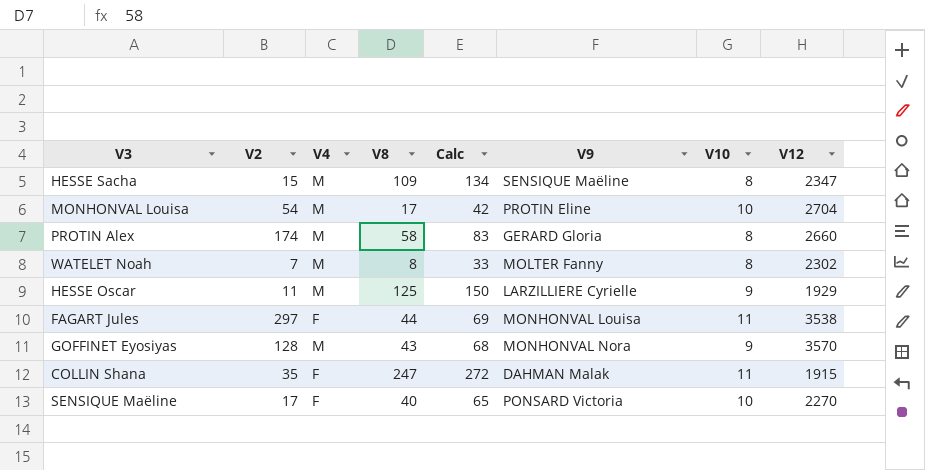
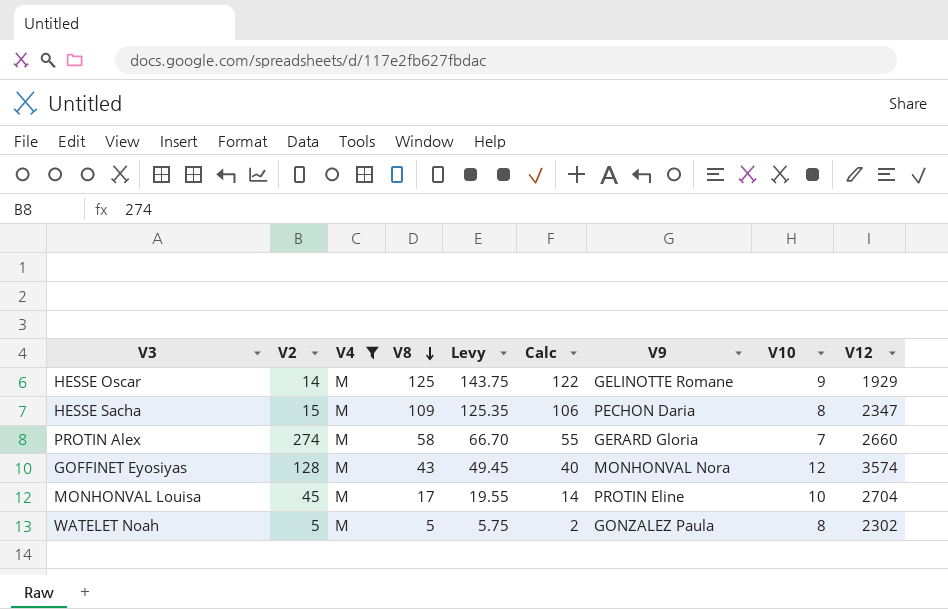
filter: none -> V4 = M
row order: none -> V8 descending
column Levy | formula: none -> [V8] * 1.15
column Calc | formula: [V8] + 25 -> [V8] - 3
HESSE Oscar | V2: 11 -> 14
HESSE Oscar | V9: LARZILLIERE Cyrielle -> GELINOTTE Romane
HESSE Sacha | V9: SENSIQUE Maëline -> PECHON Daria
PROTIN Alex | V2: 174 -> 274
PROTIN Alex | V10: 8 -> 7
GOFFINET Eyosiyas | V10: 9 -> 12
GOFFINET Eyosiyas | V12: 3570 -> 3574
MONHONVAL Louisa | V2: 54 -> 45
WATELET Noah | V2: 7 -> 5
WATELET Noah | V8: 8 -> 5
WATELET Noah | V9: MOLTER Fanny -> GONZALEZ Paula

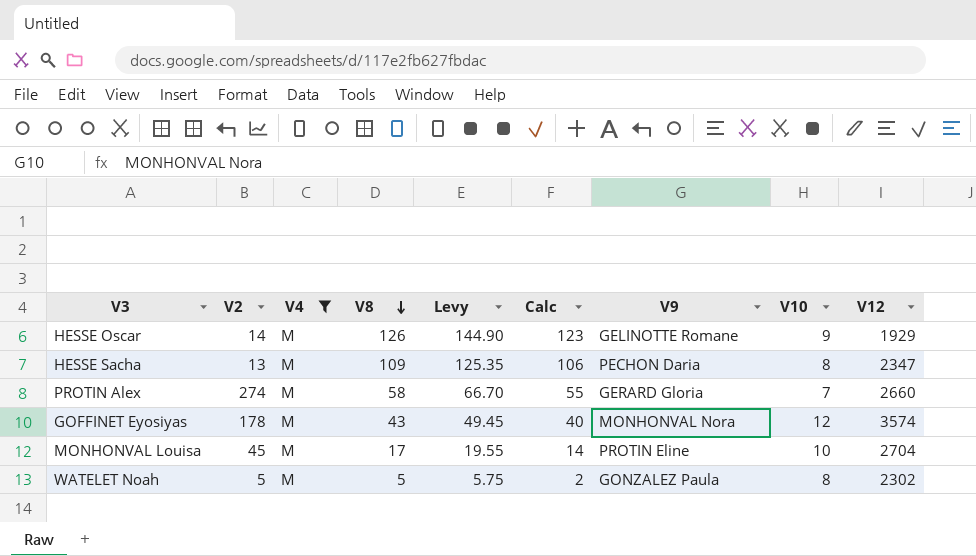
HESSE Oscar | V8: 125 -> 126
HESSE Oscar | Levy: 143.75 -> 144.90
HESSE Oscar | Calc: 122 -> 123
HESSE Sacha | V2: 15 -> 13
GOFFINET Eyosiyas | V2: 128 -> 178

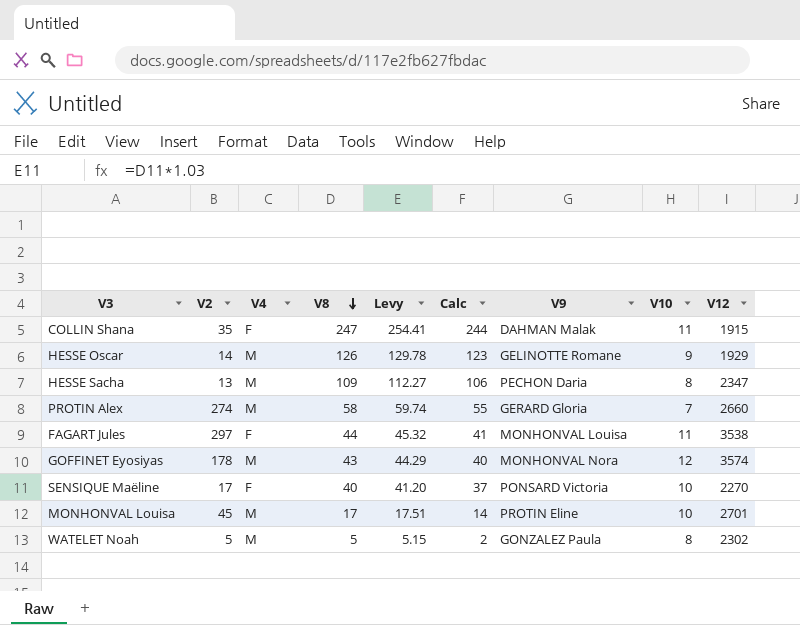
filter: V4 = M -> none
column Levy | formula: [V8] * 1.15 -> [V8] * 1.03
MONHONVAL Louisa | V12: 2704 -> 2701

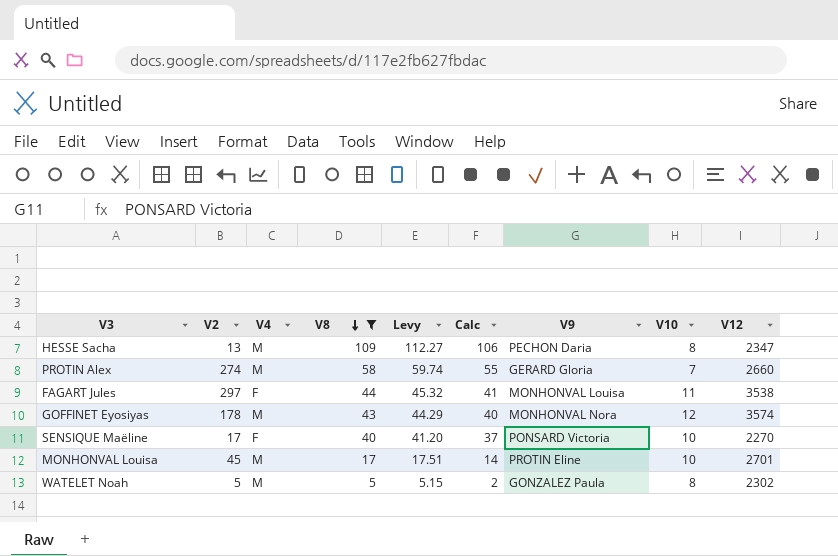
filter: none -> V8 <= 109

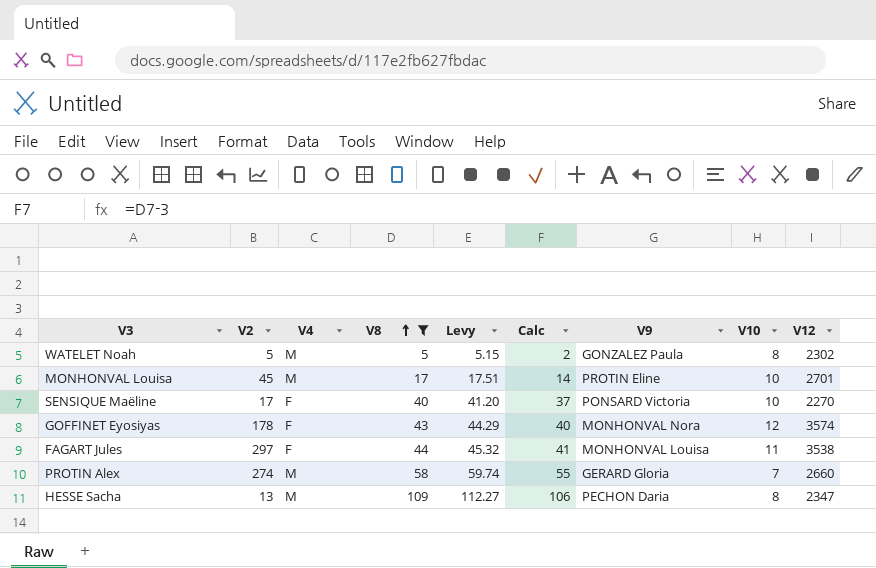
row order: V8 descending -> V8 ascending
GOFFINET Eyosiyas | V4: M -> F

